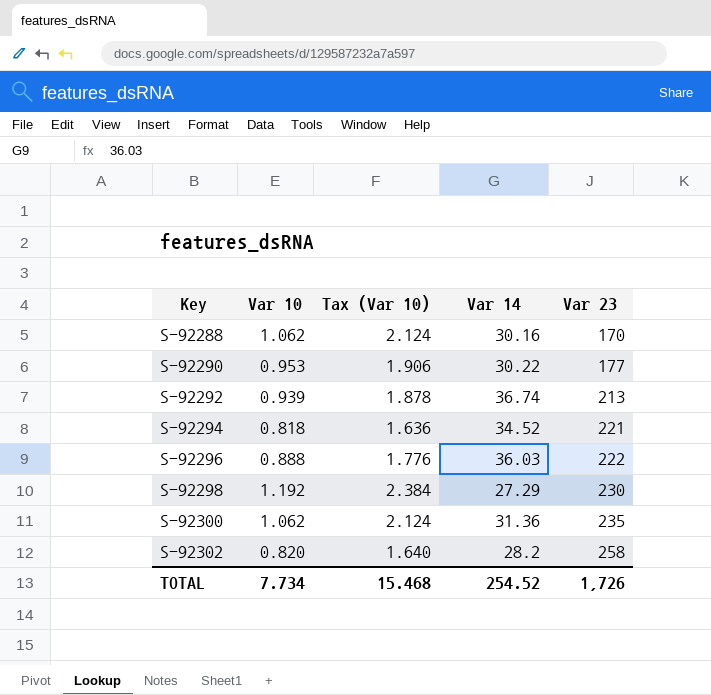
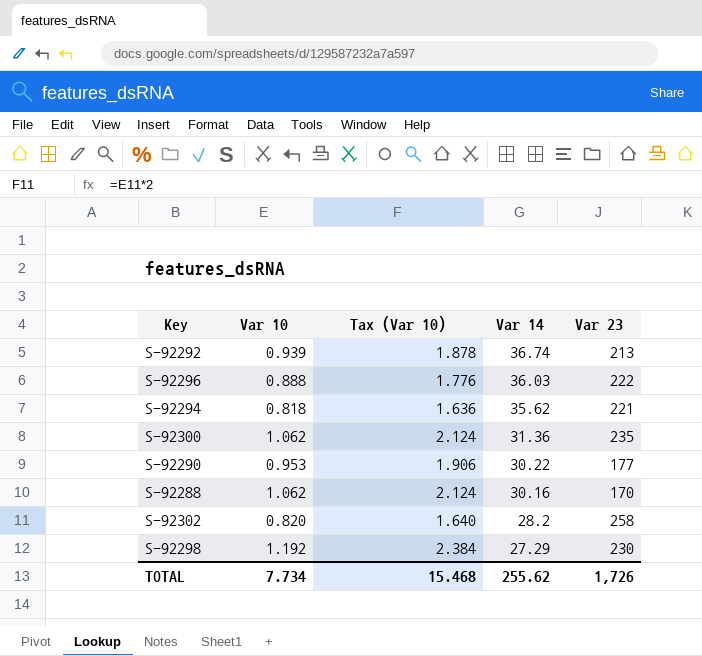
row order: Key ascending -> Var 14 descending
S-92294 | Var 14: 34.52 -> 35.62
TOTAL | Var 14: 254.52 -> 255.62

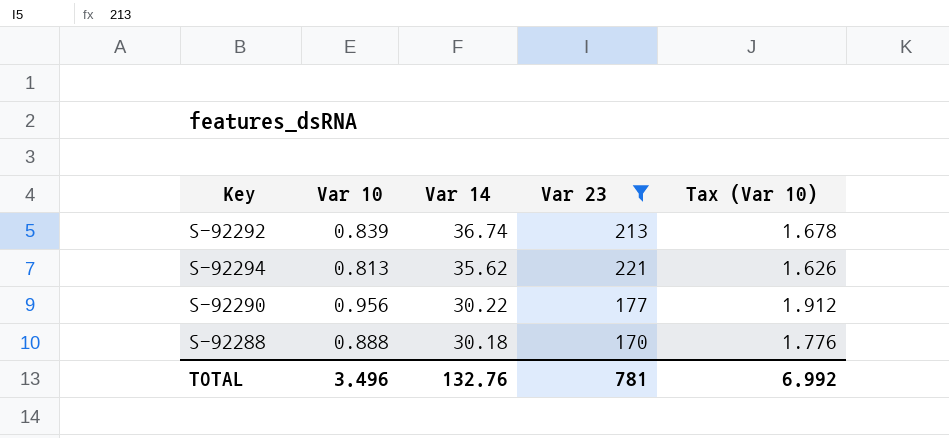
filter: none -> Var 23 <= 221
column Tax (Var 10) | position: 3 -> 5
S-92292 | Var 10: 0.939 -> 0.839
S-92292 | Tax (Var 10): 1.878 -> 1.678
S-92294 | Var 10: 0.818 -> 0.813
S-92294 | Tax (Var 10): 1.636 -> 1.626
S-92290 | Var 10: 0.953 -> 0.956
S-92290 | Tax (Var 10): 1.906 -> 1.912
S-92288 | Var 10: 1.062 -> 0.888
S-92288 | Var 14: 30.16 -> 30.18
S-92288 | Tax (Var 10): 2.124 -> 1.776
TOTAL | Var 10: 7.734 -> 3.496
TOTAL | Var 14: 255.62 -> 132.76
TOTAL | Var 23: 1,726 -> 781
TOTAL | Tax (Var 10): 15.468 -> 6.992

